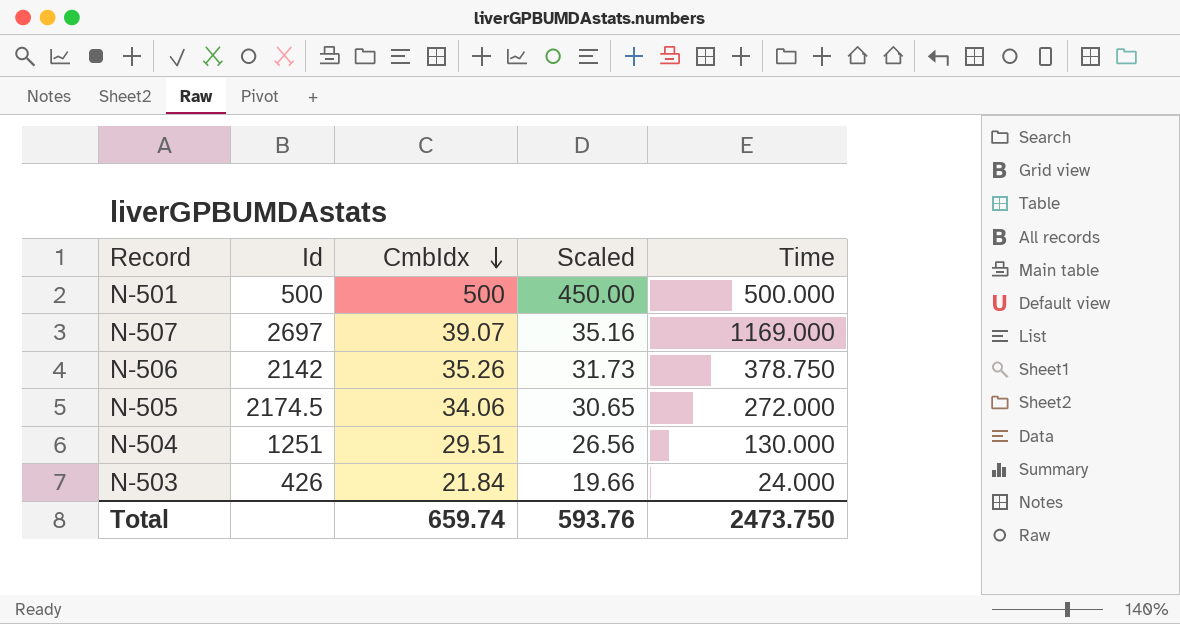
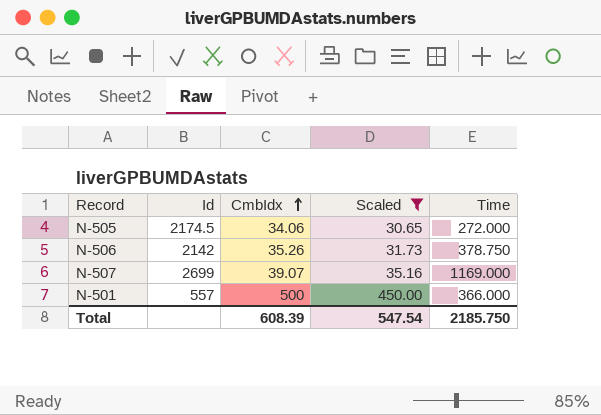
filter: none -> Scaled >= 30.65
row order: CmbIdx descending -> CmbIdx ascending
N-507 | Id: 2697 -> 2699
N-501 | Id: 500 -> 557
N-501 | Time: 500.000 -> 366.000
Total | CmbIdx: 659.74 -> 608.39
Total | Scaled: 593.76 -> 547.54
Total | Time: 2473.750 -> 2185.750

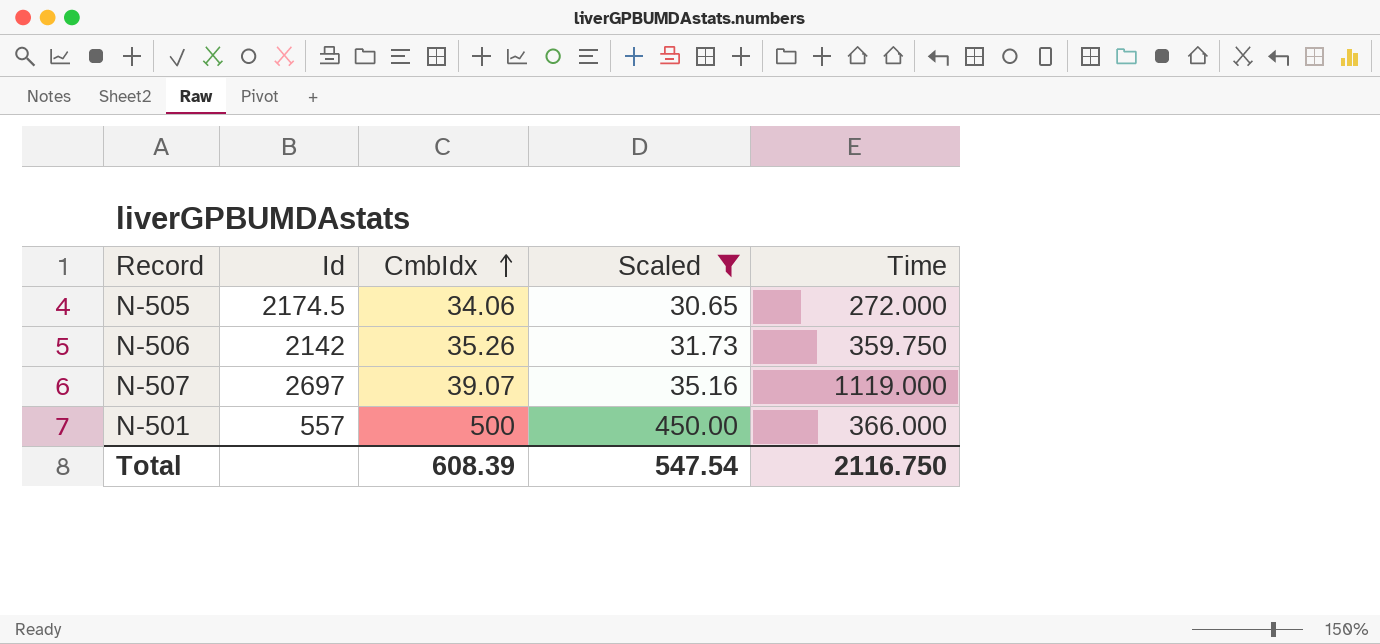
N-506 | Time: 378.750 -> 359.750
N-507 | Id: 2699 -> 2697
N-507 | Time: 1169.000 -> 1119.000
Total | Time: 2185.750 -> 2116.750

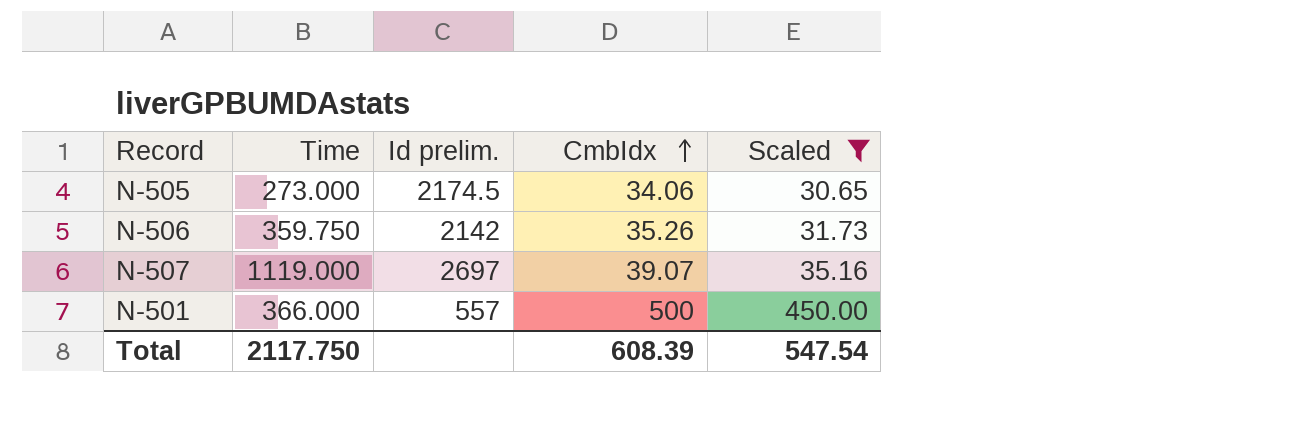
column Time | position: 5 -> 2
column name: Id -> Id prelim.
N-505 | Time: 272.000 -> 273.000
Total | Time: 2116.750 -> 2117.750

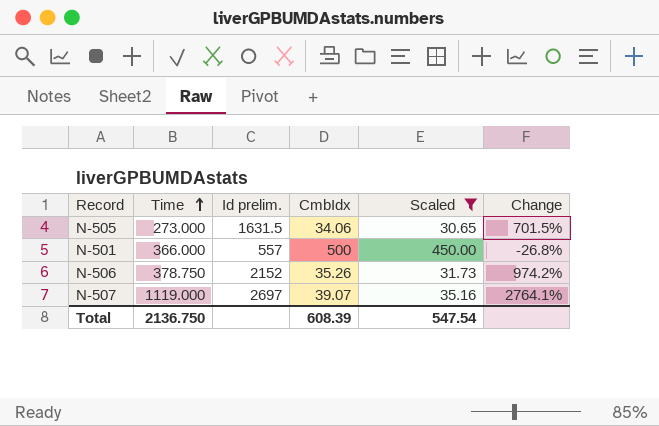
row order: CmbIdx ascending -> Time ascending
column Change | formula: none -> ([Time] - [CmbIdx]) / [CmbIdx]
N-505 | Id prelim.: 2174.5 -> 1631.5
N-506 | Time: 359.750 -> 378.750
N-506 | Id prelim.: 2142 -> 2152
Total | Time: 2117.750 -> 2136.750

